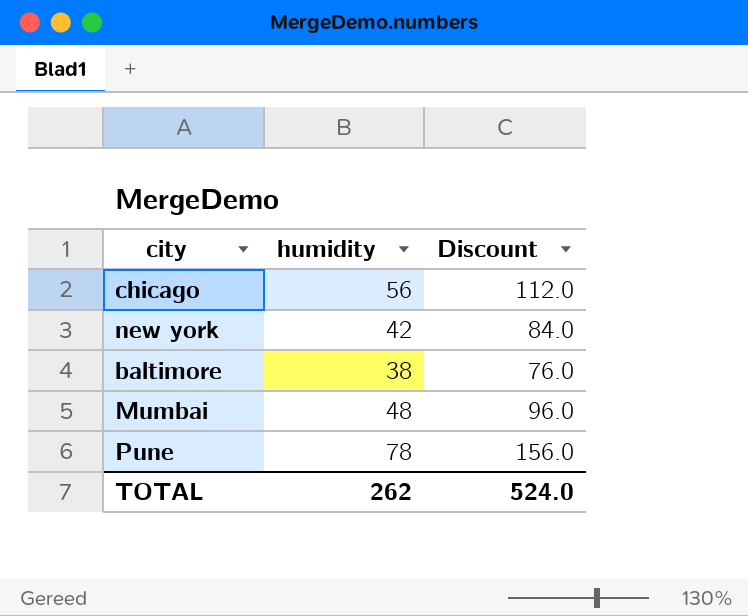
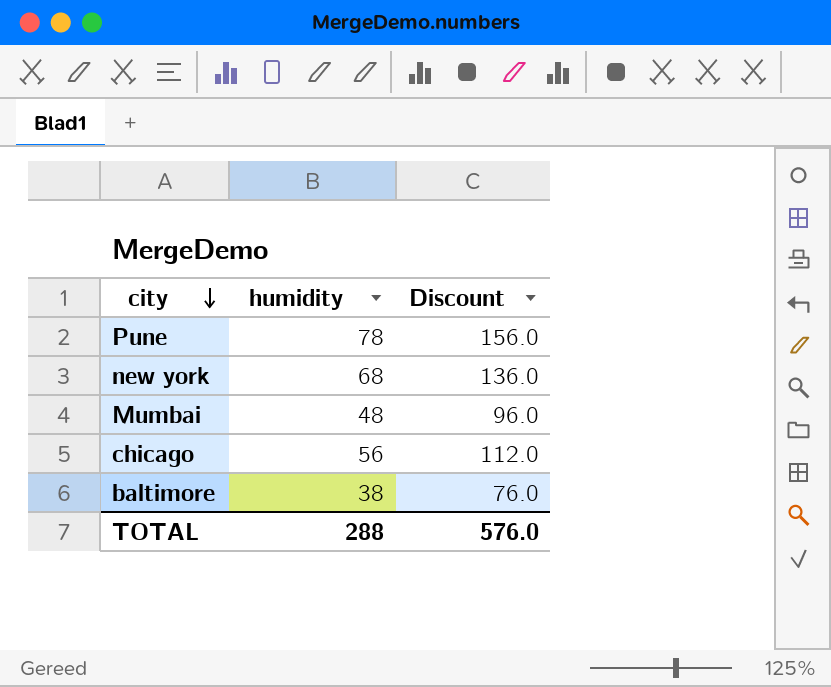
row order: none -> city descending
new york | humidity: 42 -> 68
new york | Discount: 84.0 -> 136.0
TOTAL | humidity: 262 -> 288
TOTAL | Discount: 524.0 -> 576.0

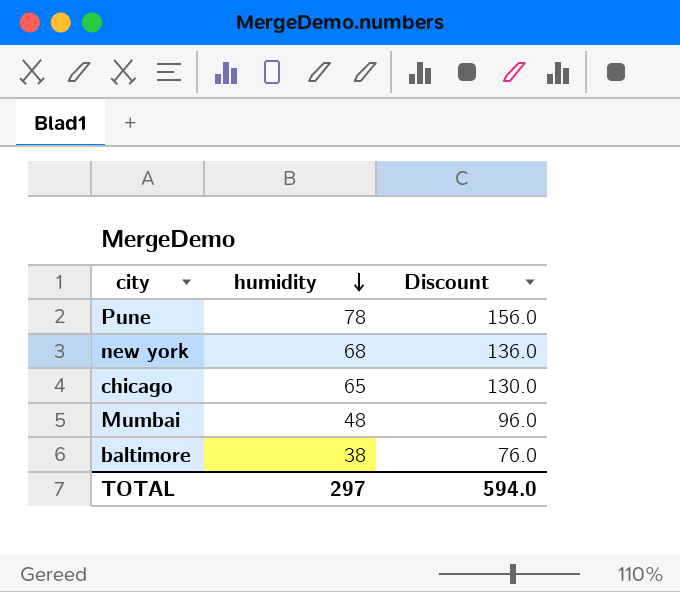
row order: city descending -> humidity descending
chicago | humidity: 56 -> 65
chicago | Discount: 112.0 -> 130.0
TOTAL | humidity: 288 -> 297
TOTAL | Discount: 576.0 -> 594.0

